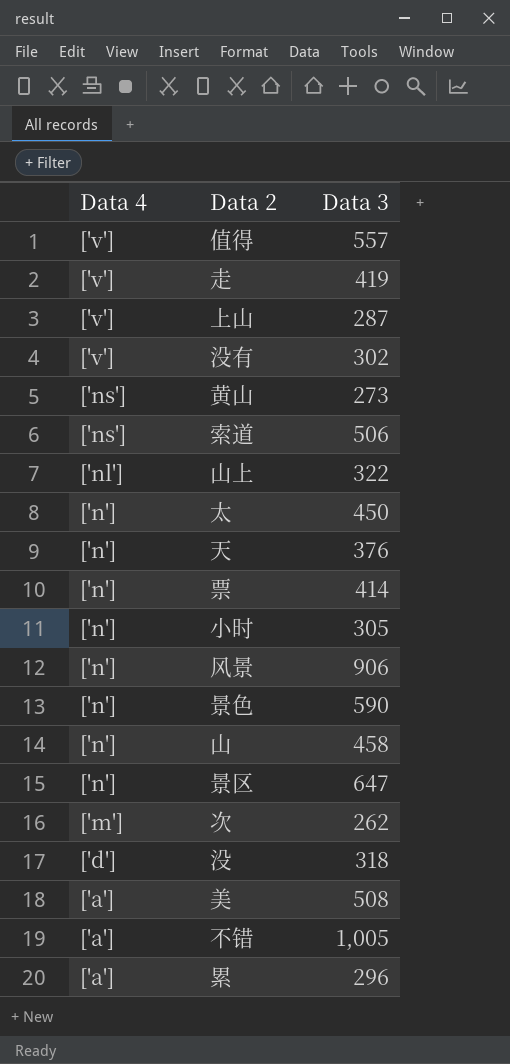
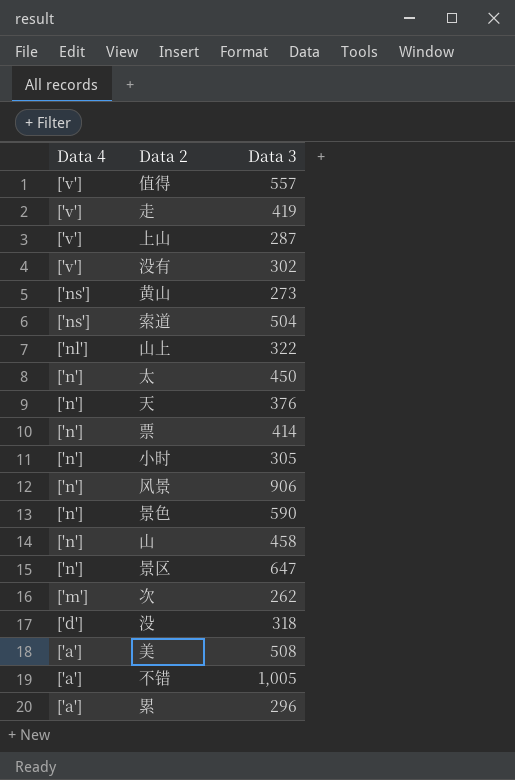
索道 | Data 3: 506 -> 504

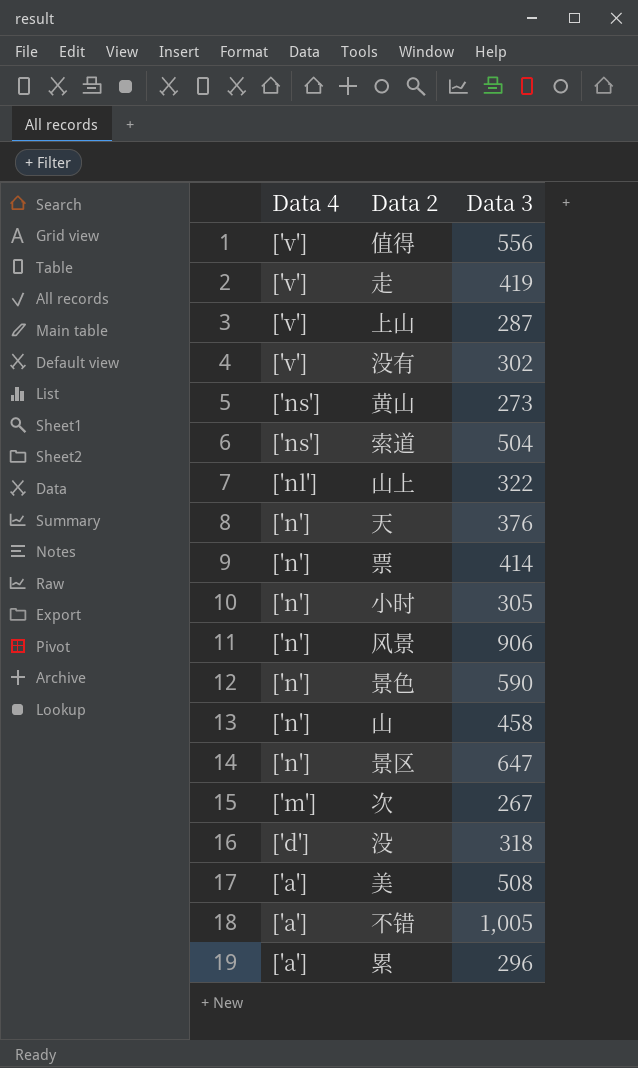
row 太: ['n'] | 450 -> none
值得 | Data 3: 557 -> 556
次 | Data 3: 262 -> 267

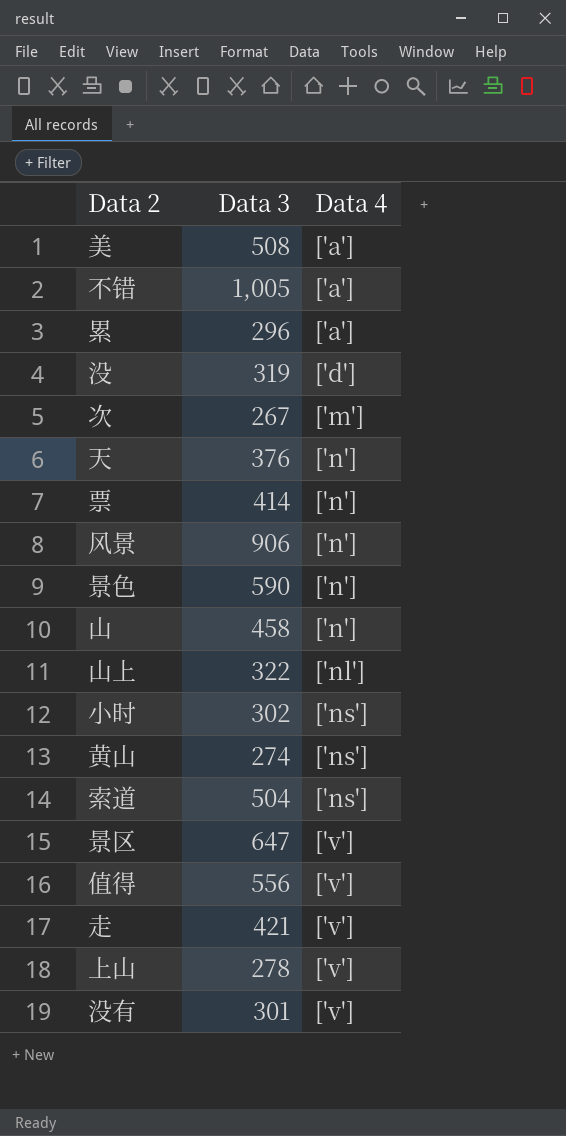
row order: Data 4 descending -> Data 4 ascending
column Data 4 | position: 1 -> 3
没 | Data 3: 318 -> 319
小时 | Data 3: 305 -> 302
小时 | Data 4: ['n'] -> ['ns']
黄山 | Data 3: 273 -> 274
景区 | Data 4: ['n'] -> ['v']
走 | Data 3: 419 -> 421
上山 | Data 3: 287 -> 278
没有 | Data 3: 302 -> 301

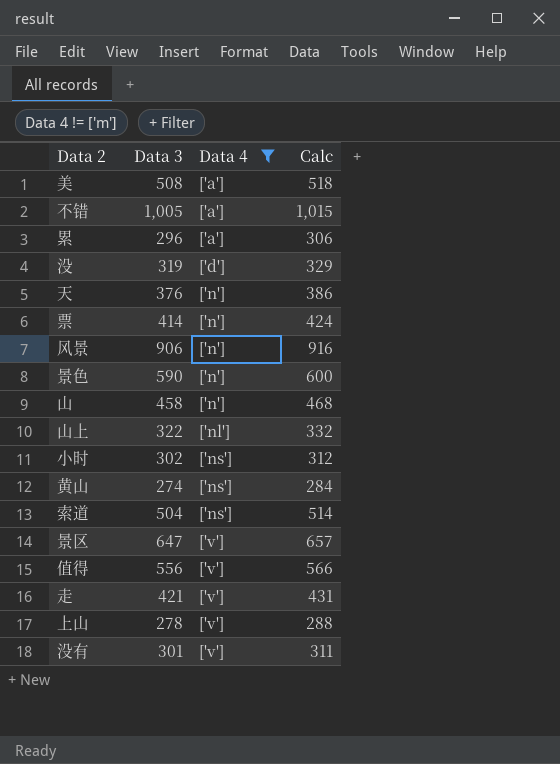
filter: none -> Data 4 != ['m']
column Calc | formula: none -> [Data 3] + 10

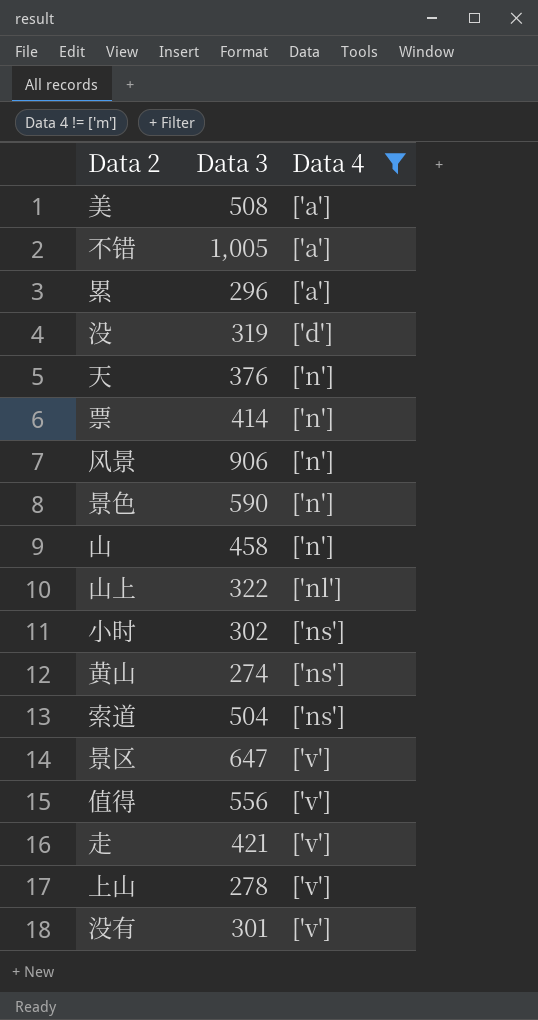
column Calc | formula: [Data 3] + 10 -> none

